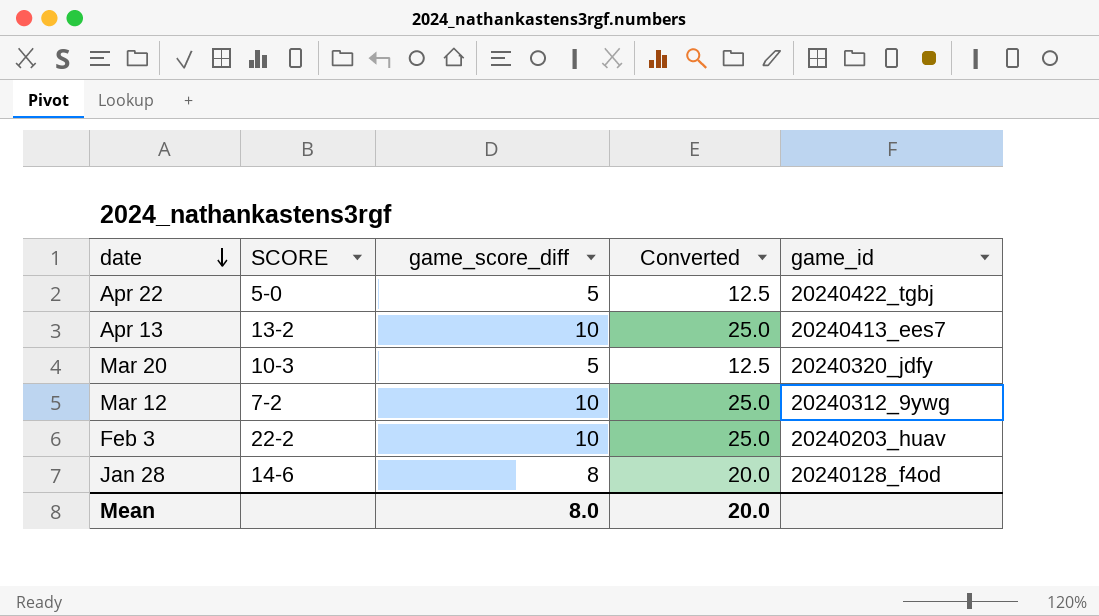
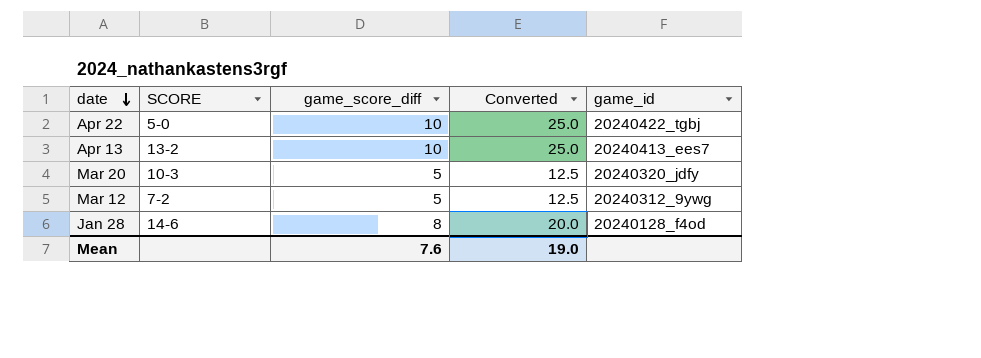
row Feb 3: 22-2 | 10 | 25.0 | 20240203_huav -> none
Apr 22 | game_score_diff: 5 -> 10
Apr 22 | Converted: 12.5 -> 25.0
Mar 12 | game_score_diff: 10 -> 5
Mar 12 | Converted: 25.0 -> 12.5
Mean | game_score_diff: 8.0 -> 7.6
Mean | Converted: 20.0 -> 19.0

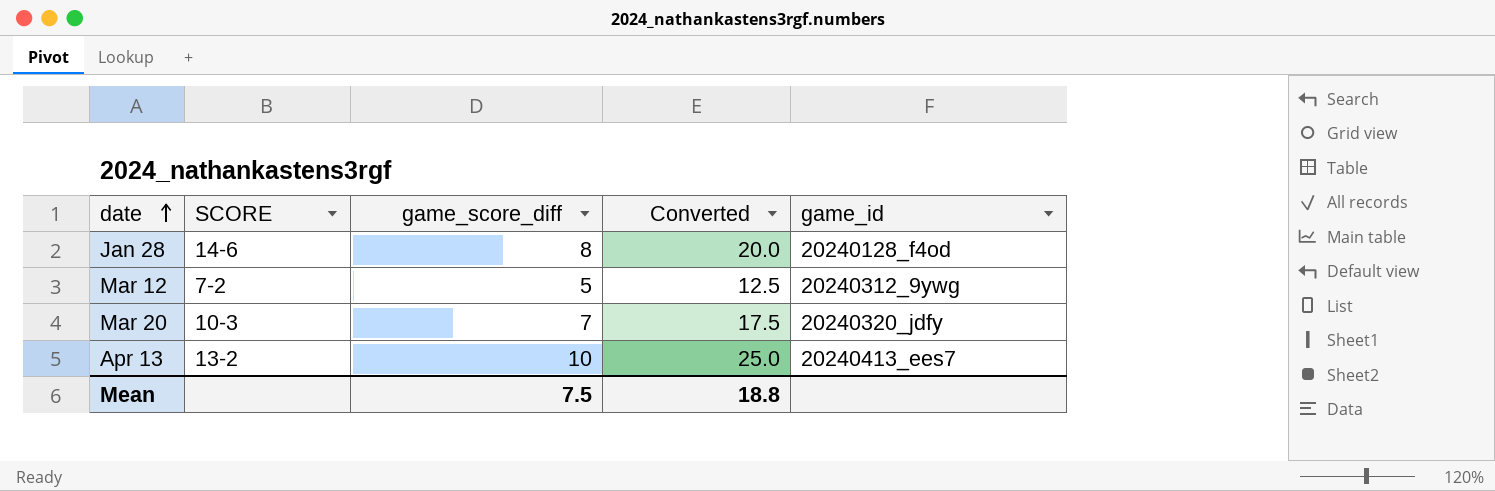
row order: date descending -> date ascending
row Apr 22: 5-0 | 10 | 25.0 | 20240422_tgbj -> none
Mar 20 | game_score_diff: 5 -> 7
Mar 20 | Converted: 12.5 -> 17.5
Mean | game_score_diff: 7.6 -> 7.5
Mean | Converted: 19.0 -> 18.8

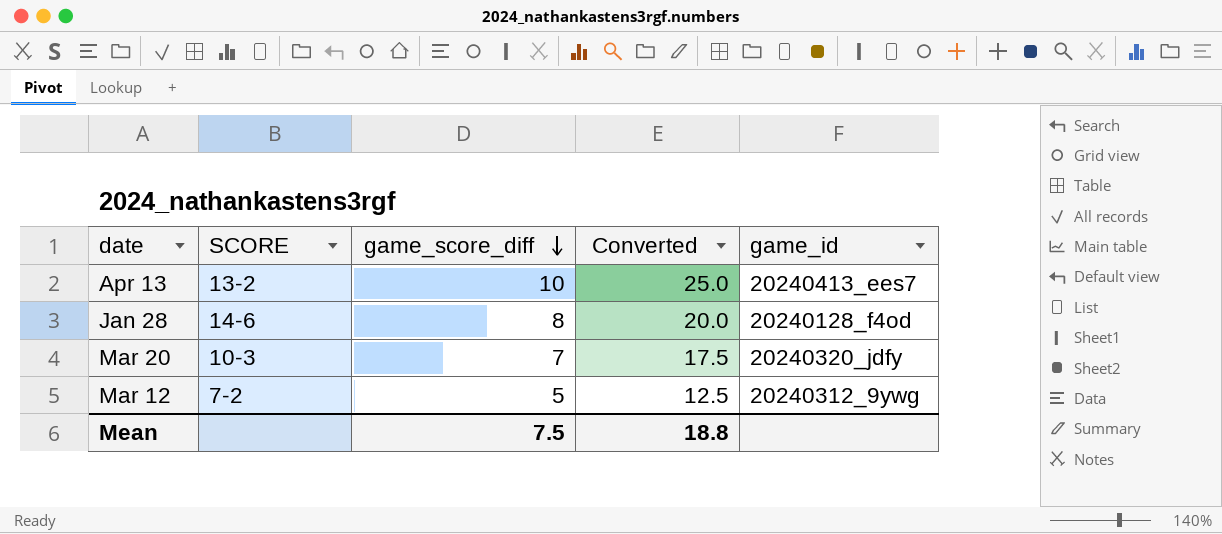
row order: date ascending -> game_score_diff descending

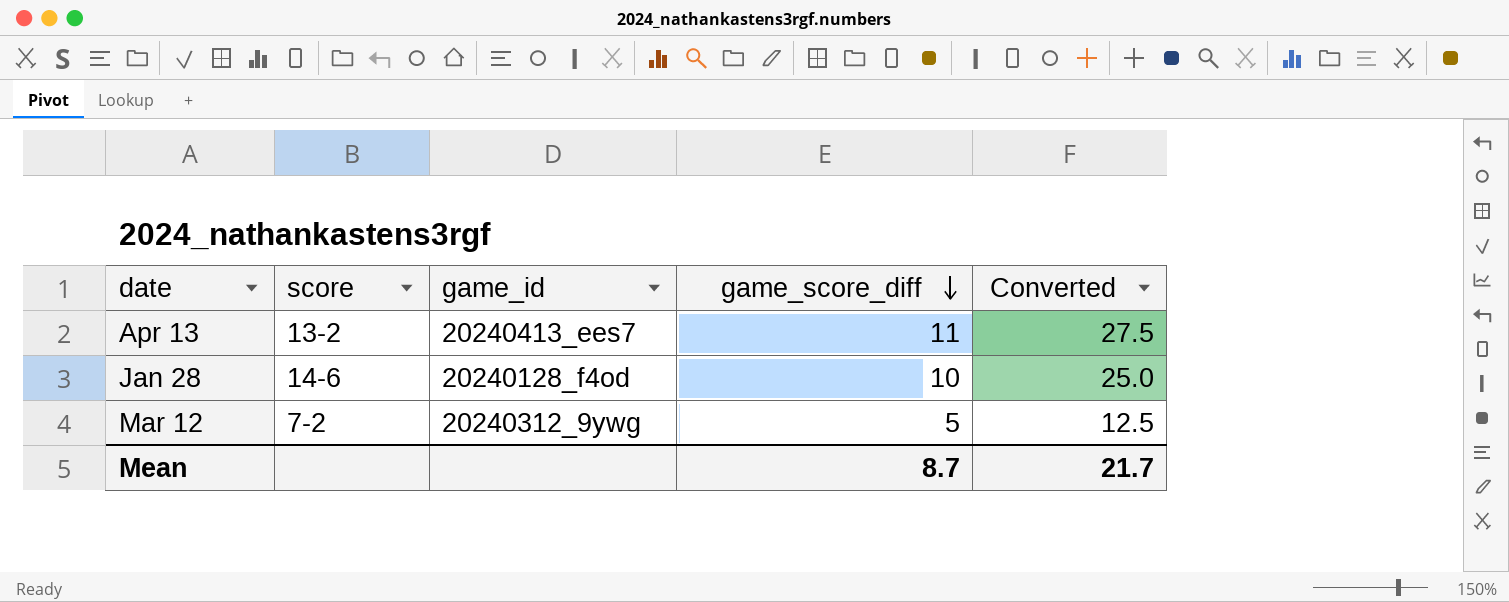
column name: SCORE -> score
column game_id | position: 5 -> 3
row Mar 20: 10-3 | 7 | 17.5 | 20240320_jdfy -> none
Apr 13 | game_score_diff: 10 -> 11
Apr 13 | Converted: 25.0 -> 27.5
Jan 28 | game_score_diff: 8 -> 10
Jan 28 | Converted: 20.0 -> 25.0
Mean | game_score_diff: 7.5 -> 8.7
Mean | Converted: 18.8 -> 21.7

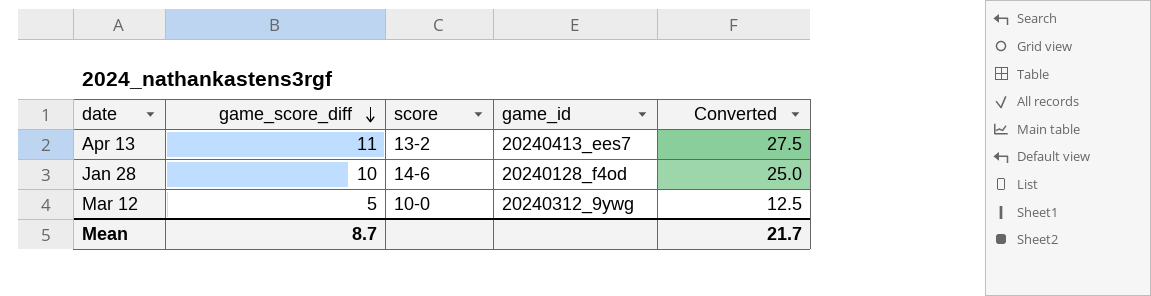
column game_score_diff | position: 4 -> 2
Mar 12 | score: 7-2 -> 10-0

